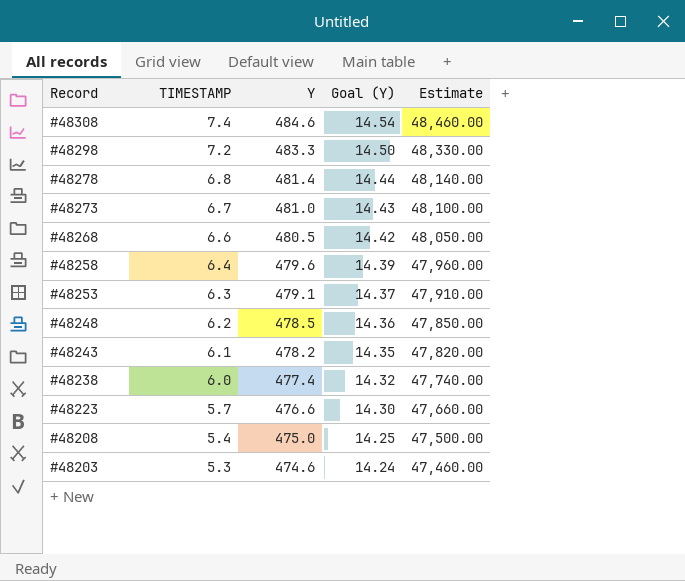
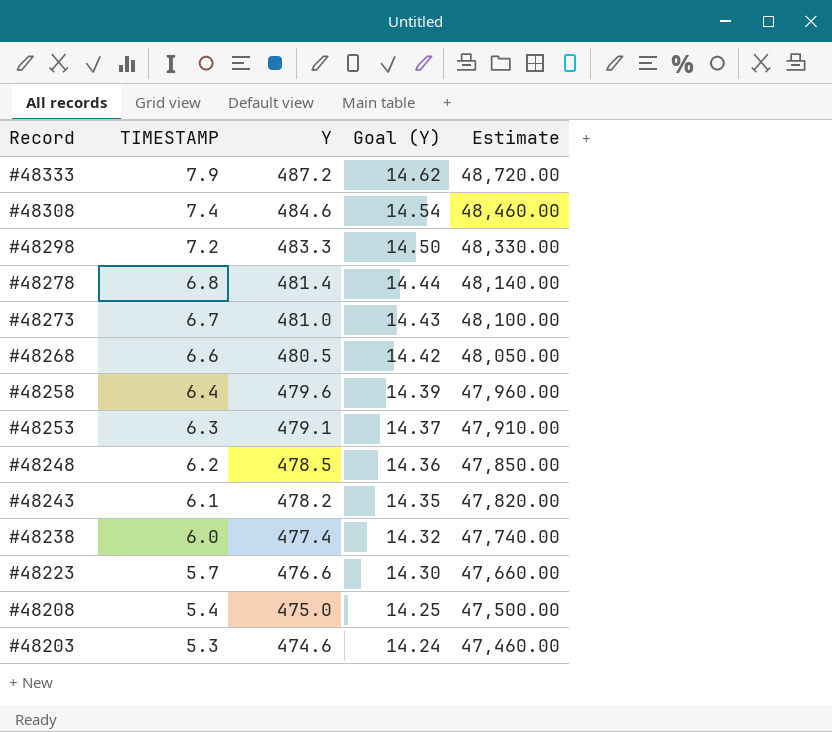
row #48333: none -> 7.9 | 487.2 | 14.62 | 48,720.00

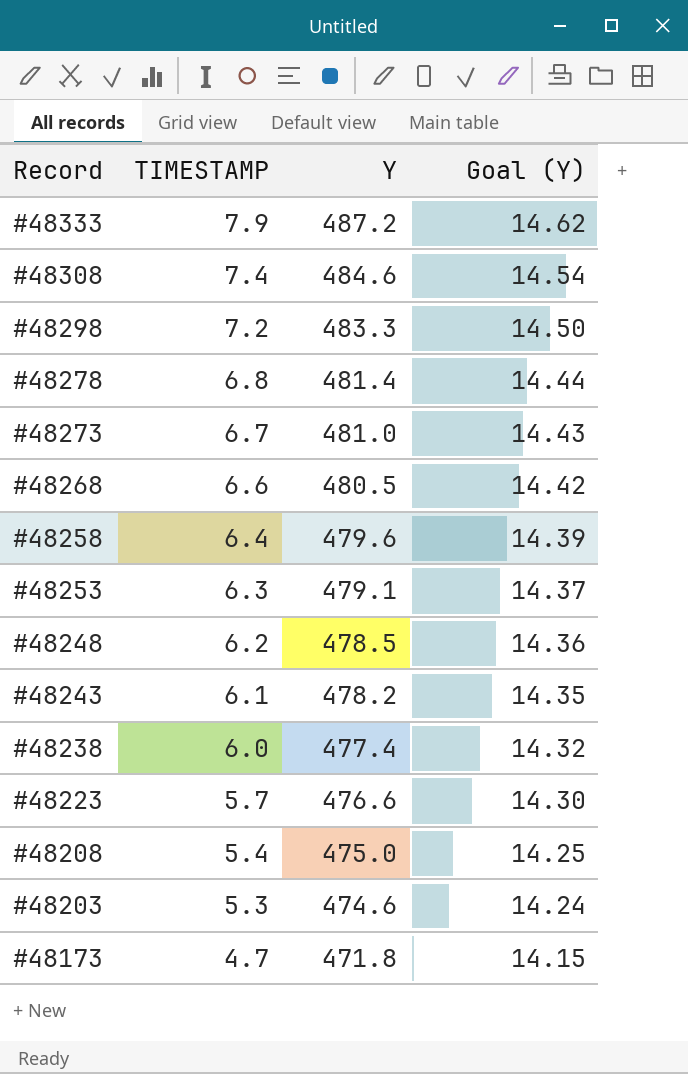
column Estimate | formula: [Y] * 100 -> none
row #48173: none -> 4.7 | 471.8 | 14.15

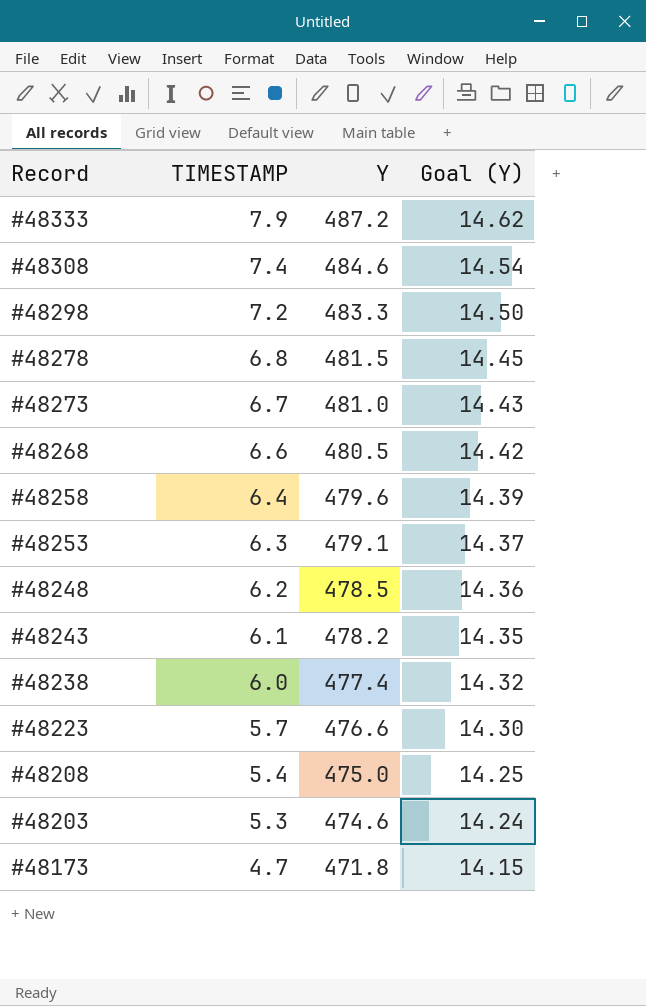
#48278 | Y: 481.4 -> 481.5
#48278 | Goal (Y): 14.44 -> 14.45

